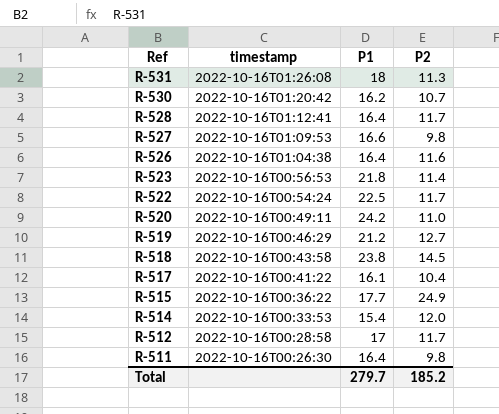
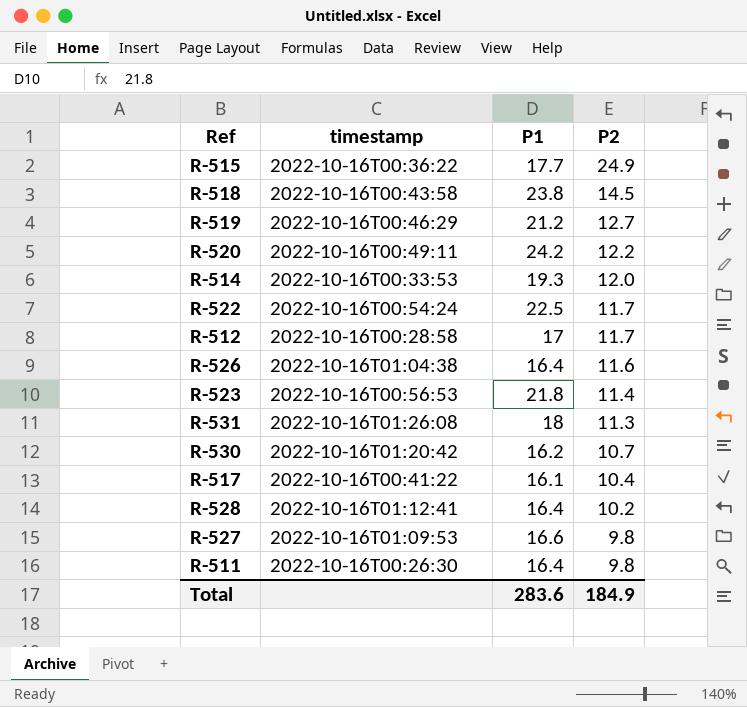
row order: Ref descending -> P2 descending
R-520 | P2: 11.0 -> 12.2
R-514 | P1: 15.4 -> 19.3
R-528 | P2: 11.7 -> 10.2
Total | P1: 279.7 -> 283.6
Total | P2: 185.2 -> 184.9

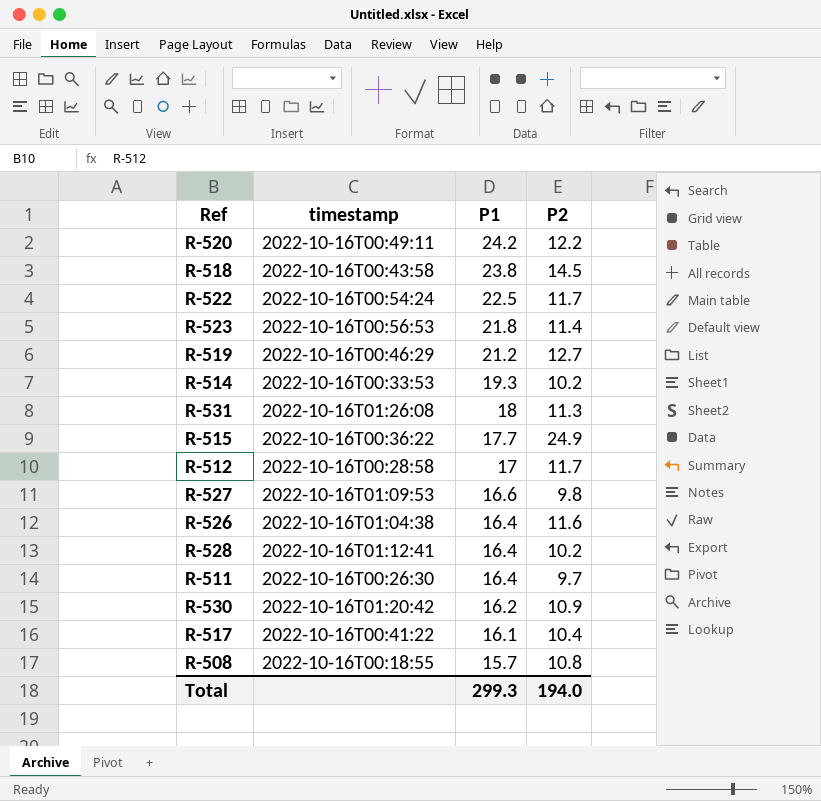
row order: P2 descending -> P1 descending
R-514 | P2: 12.0 -> 10.2
R-511 | P2: 9.8 -> 9.7
R-530 | P2: 10.7 -> 10.9
row R-508: none -> 2022-10-16T00:18:55 | 15.7 | 10.8
Total | P1: 283.6 -> 299.3
Total | P2: 184.9 -> 194.0

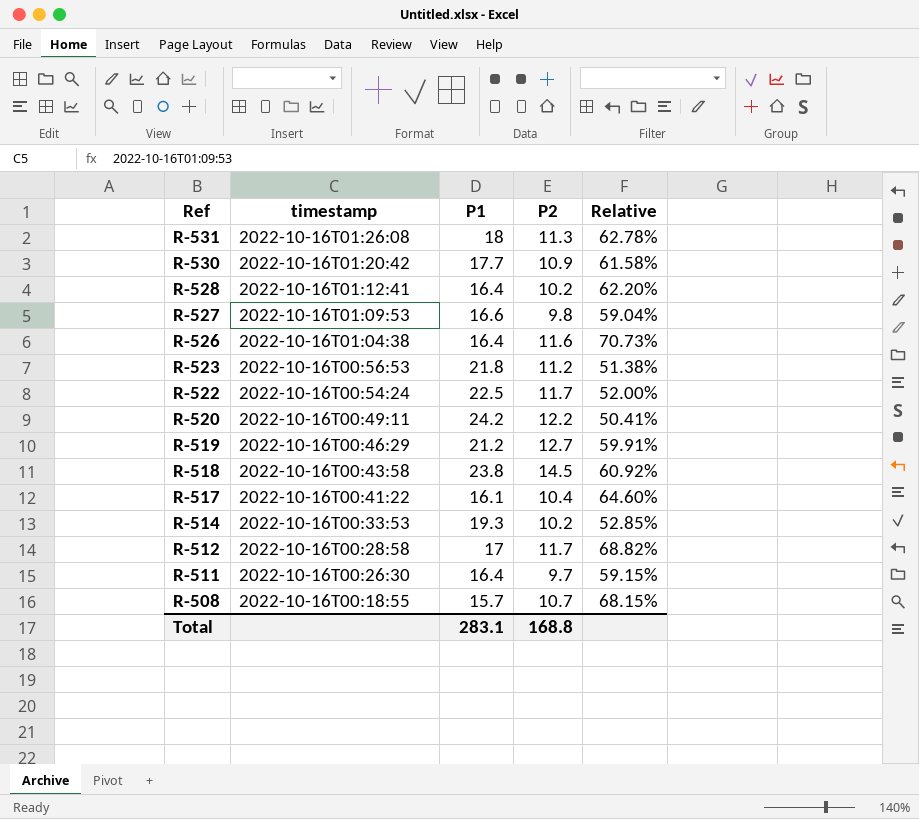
row order: P1 descending -> Ref descending
column Relative | formula: none -> [P2] / [P1]
row R-515: 2022-10-16T00:36:22 | 17.7 | 24.9 -> none
R-530 | P1: 16.2 -> 17.7
R-523 | P2: 11.4 -> 11.2
R-508 | P2: 10.8 -> 10.7
Total | P1: 299.3 -> 283.1
Total | P2: 194.0 -> 168.8

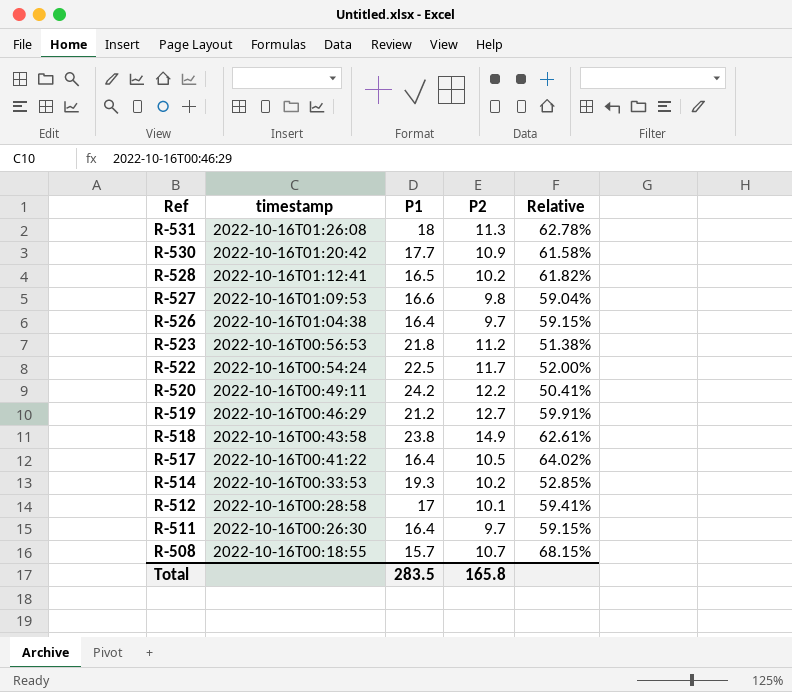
R-528 | P1: 16.4 -> 16.5
R-528 | Relative: 62.20% -> 61.82%
R-526 | P2: 11.6 -> 9.7
R-526 | Relative: 70.73% -> 59.15%
R-518 | P2: 14.5 -> 14.9
R-518 | Relative: 60.92% -> 62.61%
R-517 | P1: 16.1 -> 16.4
R-517 | P2: 10.4 -> 10.5
R-517 | Relative: 64.60% -> 64.02%
R-512 | P2: 11.7 -> 10.1
R-512 | Relative: 68.82% -> 59.41%
Total | P1: 283.1 -> 283.5
Total | P2: 168.8 -> 165.8

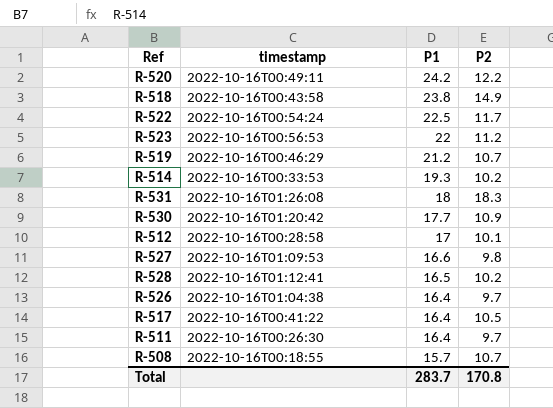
row order: Ref descending -> P1 descending
column Relative | formula: [P2] / [P1] -> none
R-523 | P1: 21.8 -> 22
R-519 | P2: 12.7 -> 10.7
R-531 | P2: 11.3 -> 18.3
Total | P1: 283.5 -> 283.7
Total | P2: 165.8 -> 170.8

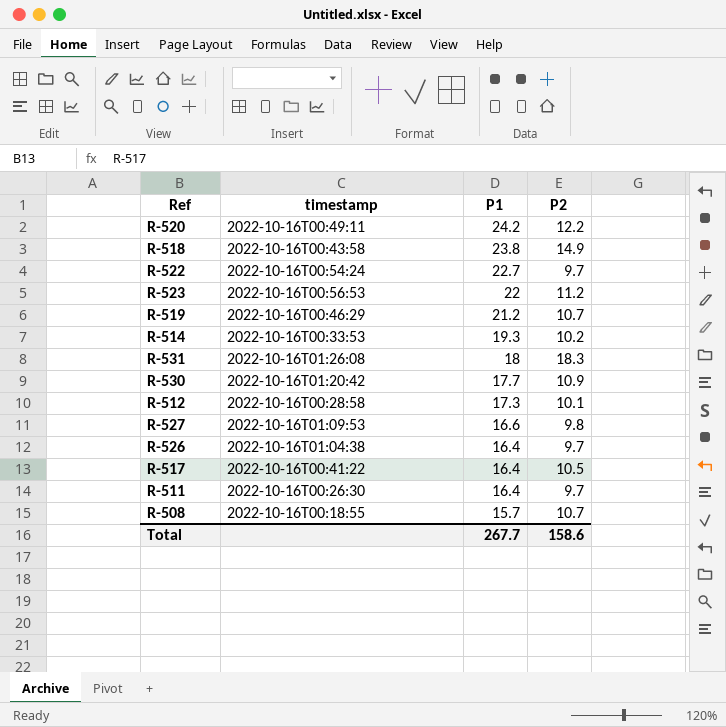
row R-528: 2022-10-16T01:12:41 | 16.5 | 10.2 -> none
R-522 | P1: 22.5 -> 22.7
R-522 | P2: 11.7 -> 9.7
R-512 | P1: 17 -> 17.3
Total | P1: 283.7 -> 267.7
Total | P2: 170.8 -> 158.6

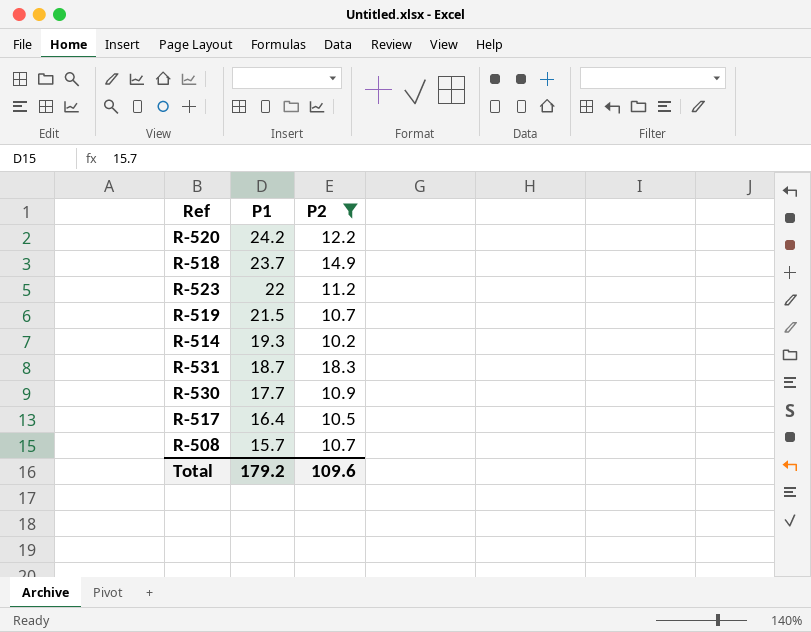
filter: none -> P2 >= 10.2
column timestamp | position: 2 -> none
R-518 | P1: 23.8 -> 23.7
R-519 | P1: 21.2 -> 21.5
R-531 | P1: 18 -> 18.7
Total | P1: 267.7 -> 179.2
Total | P2: 158.6 -> 109.6

